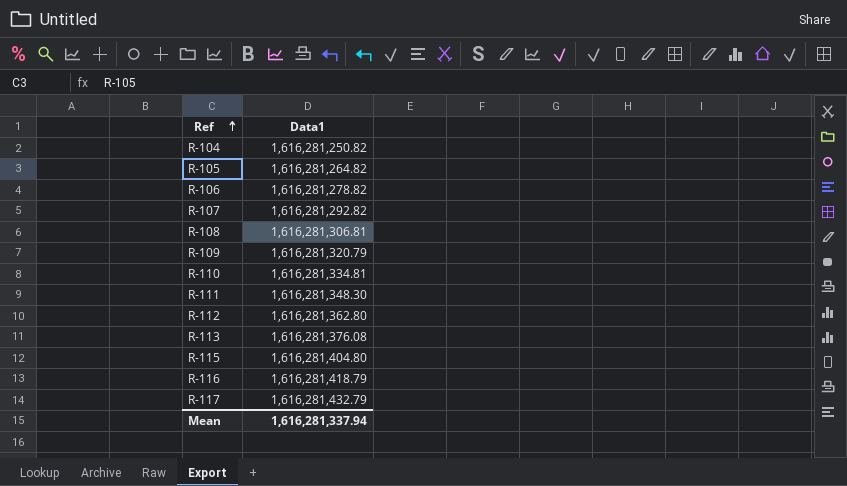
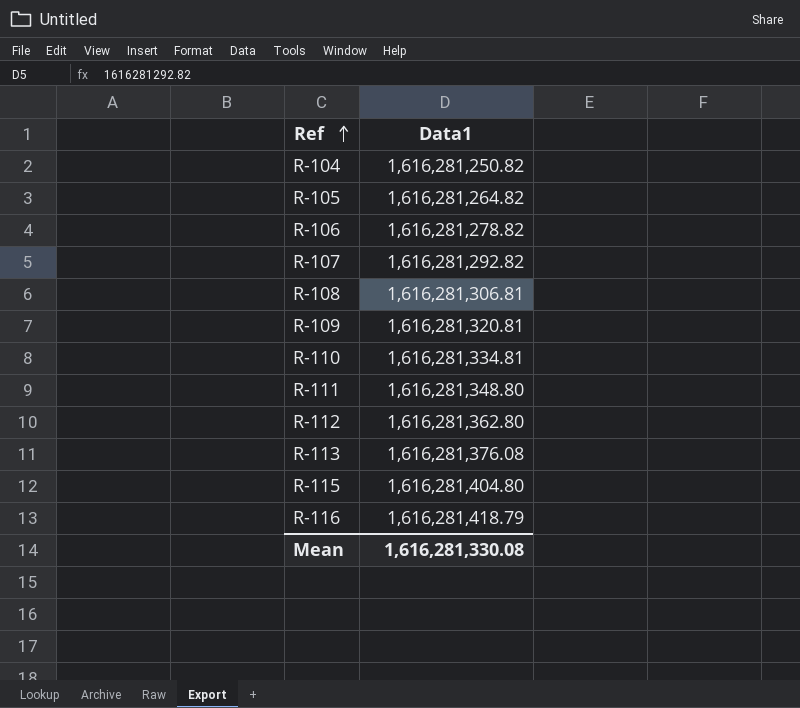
row R-117: 1,616,281,432.79 -> none
R-109 | Data1: 1,616,281,320.79 -> 1,616,281,320.81
R-111 | Data1: 1,616,281,348.30 -> 1,616,281,348.80
Mean | Data1: 1,616,281,337.94 -> 1,616,281,330.08

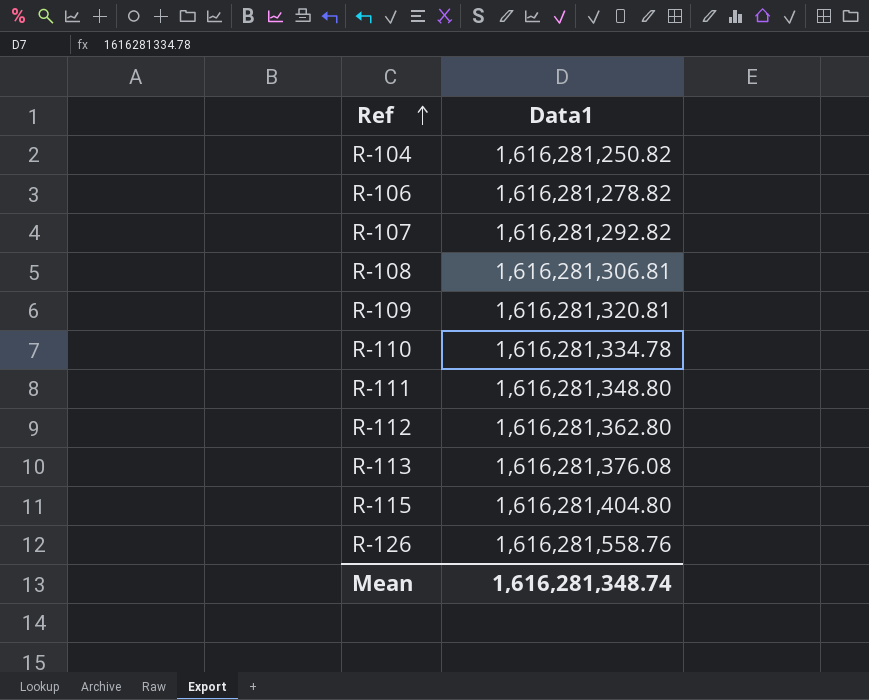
row R-105: 1,616,281,264.82 -> none
row R-116: 1,616,281,418.79 -> none
R-110 | Data1: 1,616,281,334.81 -> 1,616,281,334.78
row R-126: none -> 1,616,281,558.76
Mean | Data1: 1,616,281,330.08 -> 1,616,281,348.74

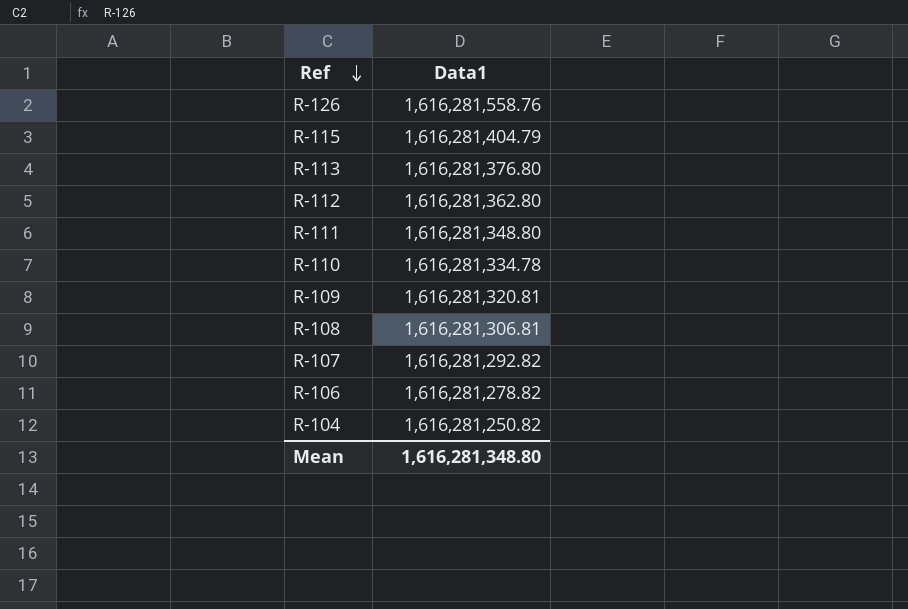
row order: Ref ascending -> Ref descending
R-115 | Data1: 1,616,281,404.80 -> 1,616,281,404.79
R-113 | Data1: 1,616,281,376.08 -> 1,616,281,376.80
Mean | Data1: 1,616,281,348.74 -> 1,616,281,348.80

